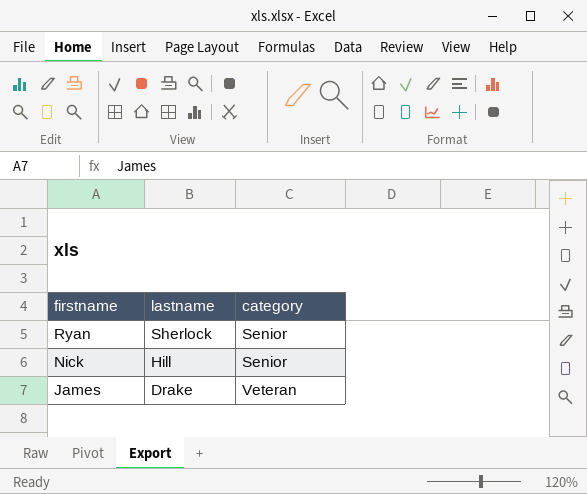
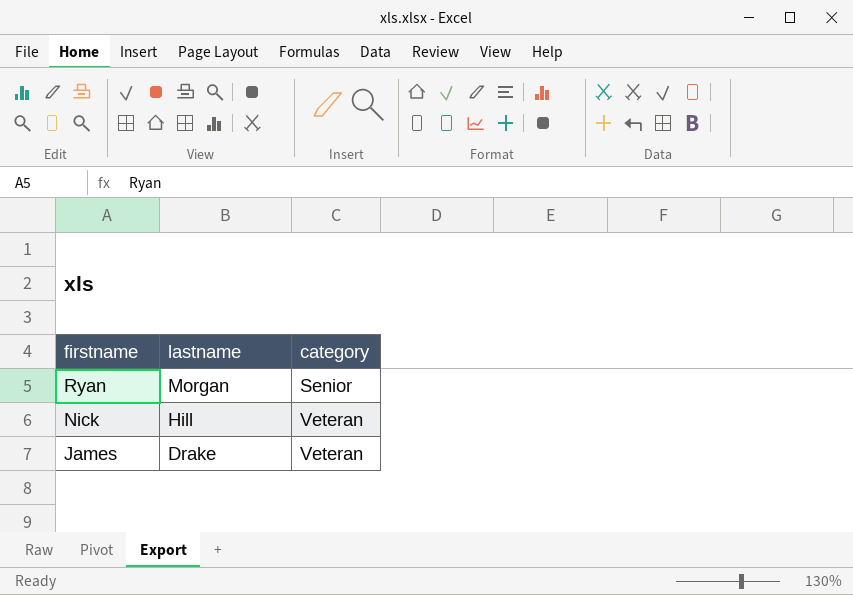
Ryan | lastname: Sherlock -> Morgan
Nick | category: Senior -> Veteran

